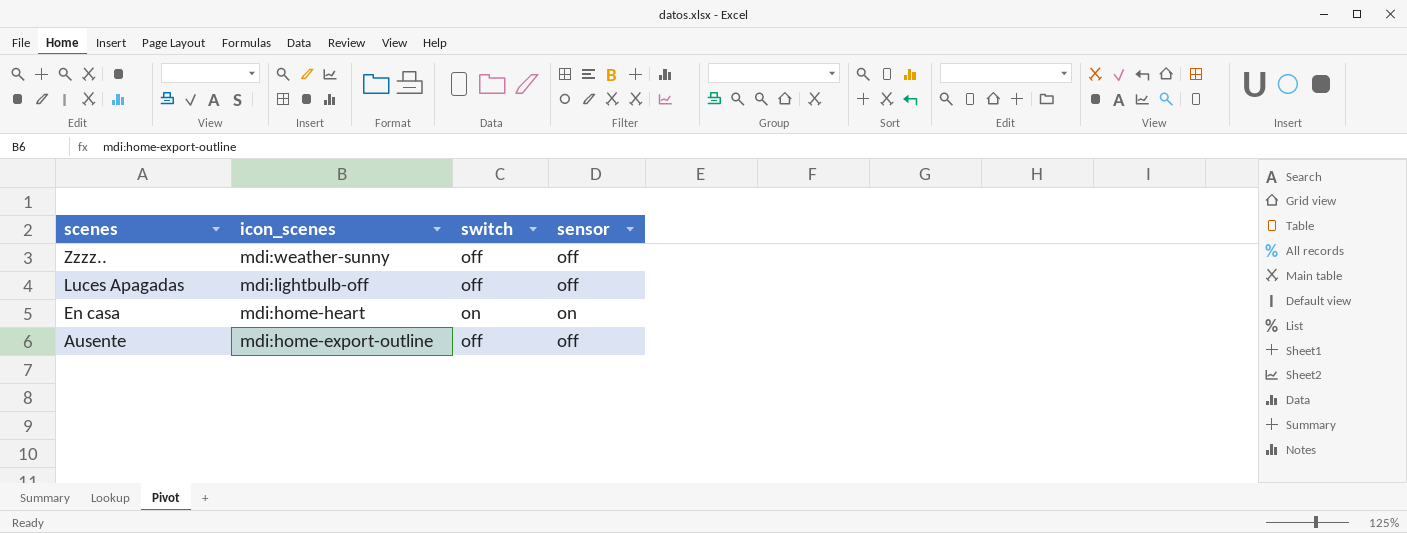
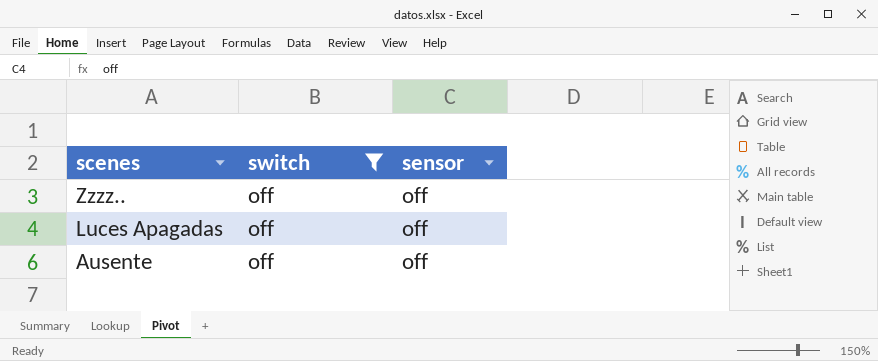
filter: none -> switch = off
column icon_scenes | position: 2 -> none

